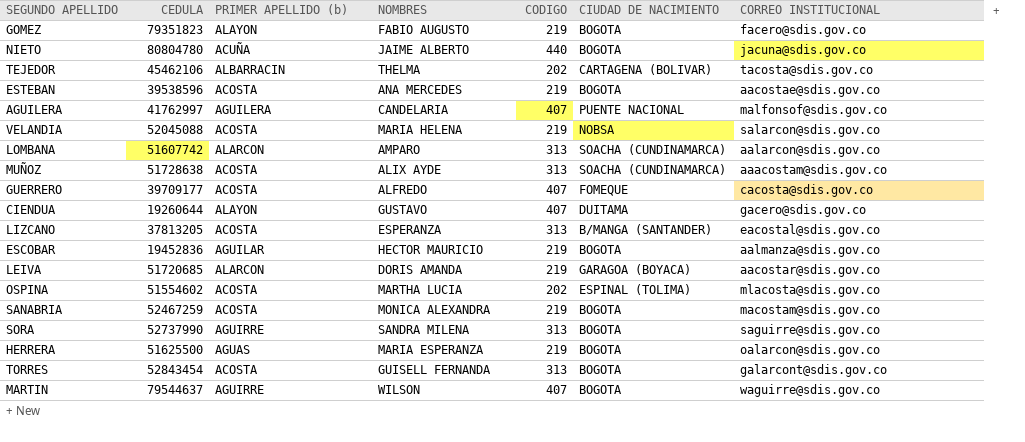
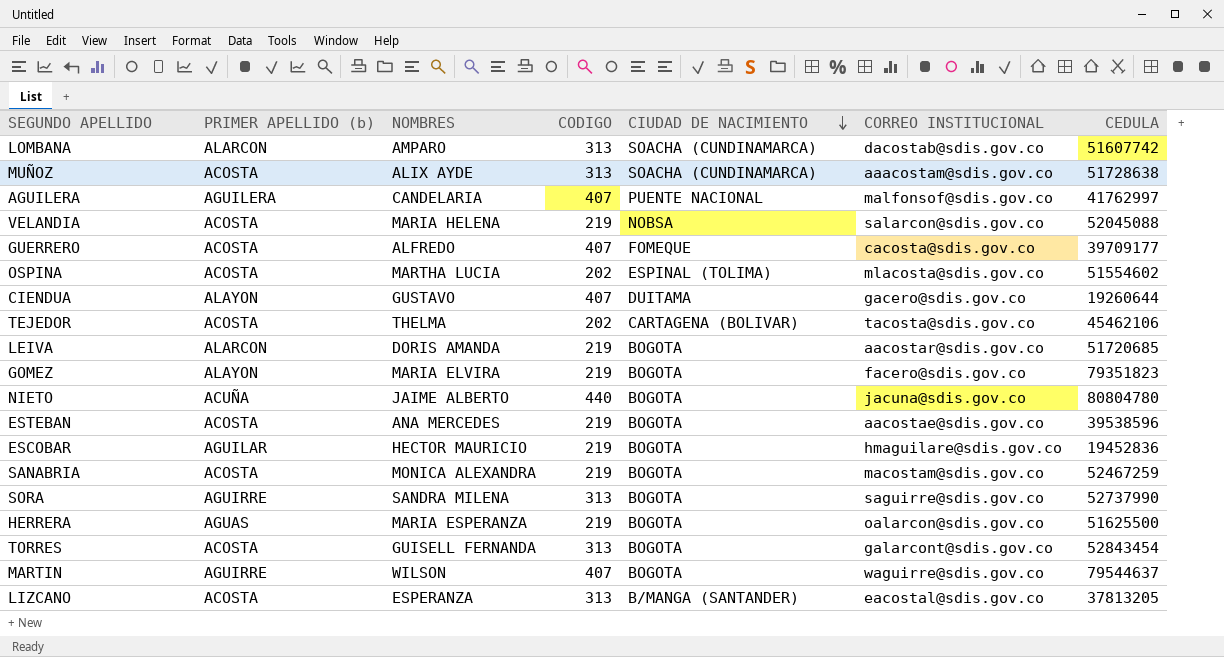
row order: none -> CIUDAD DE NACIMIENTO descending
column CEDULA | position: 2 -> 7
LOMBANA | CORREO INSTITUCIONAL: aalarcon@sdis.gov.co -> dacostab@sdis.gov.co
TEJEDOR | PRIMER APELLIDO (b): ALBARRACIN -> ACOSTA
LEIVA | CIUDAD DE NACIMIENTO: GARAGOA (BOYACA) -> BOGOTA
GOMEZ | NOMBRES: FABIO AUGUSTO -> MARIA ELVIRA
ESCOBAR | CORREO INSTITUCIONAL: aalmanza@sdis.gov.co -> hmaguilare@sdis.gov.co

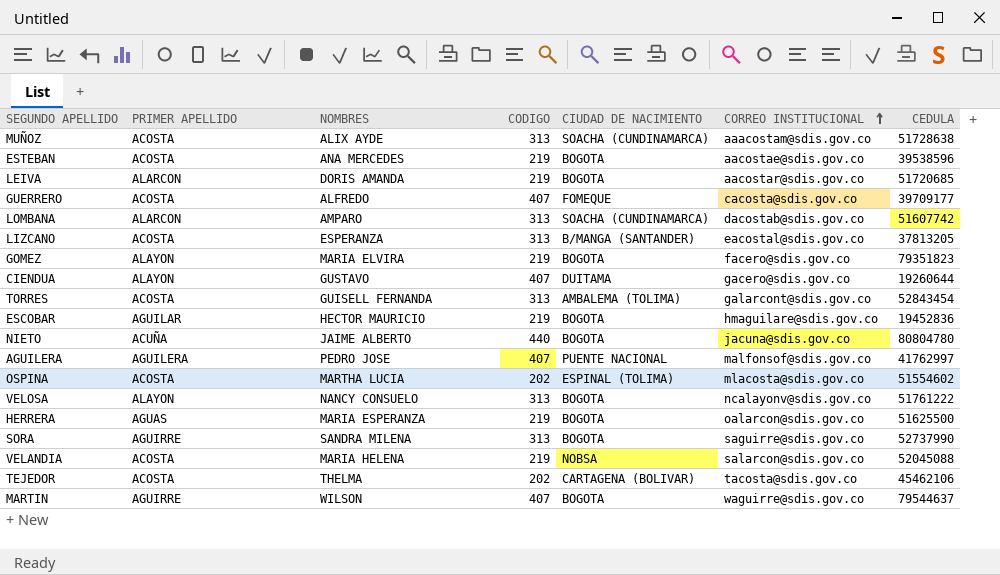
row order: CIUDAD DE NACIMIENTO descending -> CORREO INSTITUCIONAL ascending
column name: PRIMER APELLIDO (b) -> PRIMER APELLIDO
row SANABRIA: ACOSTA | MONICA ALEXANDRA | 219 | BOGOTA | macostam@sdis.gov.co | 52467259 -> none
TORRES | CIUDAD DE NACIMIENTO: BOGOTA -> AMBALEMA (TOLIMA)
AGUILERA | NOMBRES: CANDELARIA -> PEDRO JOSE
row VELOSA: none -> ALAYON | NANCY CONSUELO | 313 | BOGOTA | ncalayonv@sdis.gov.co | 51761222

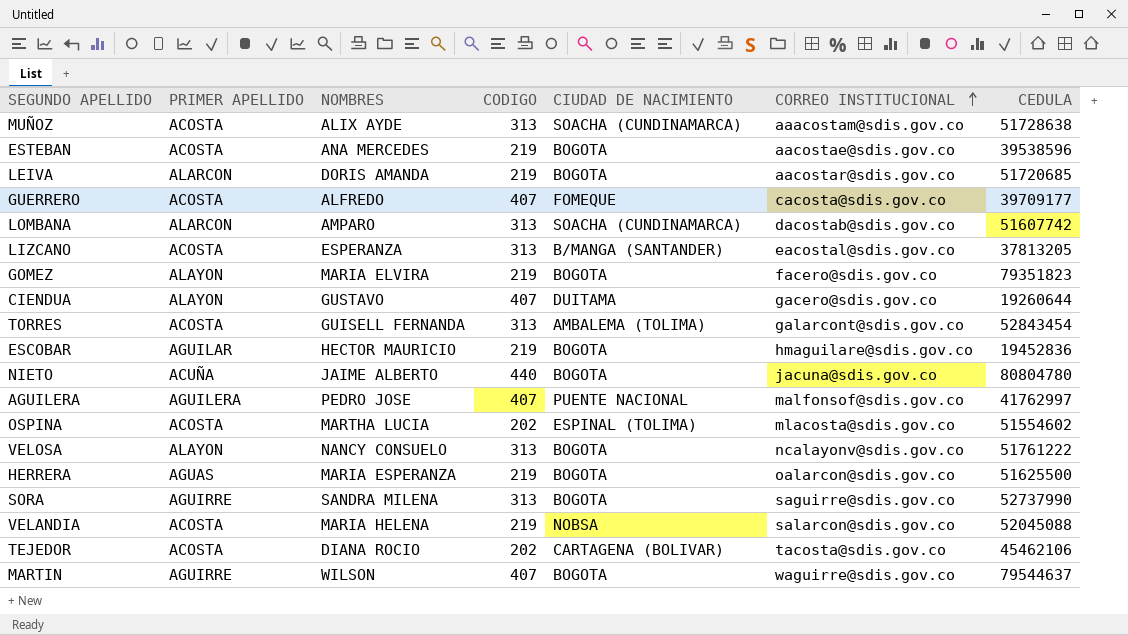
TEJEDOR | NOMBRES: THELMA -> DIANA ROCIO

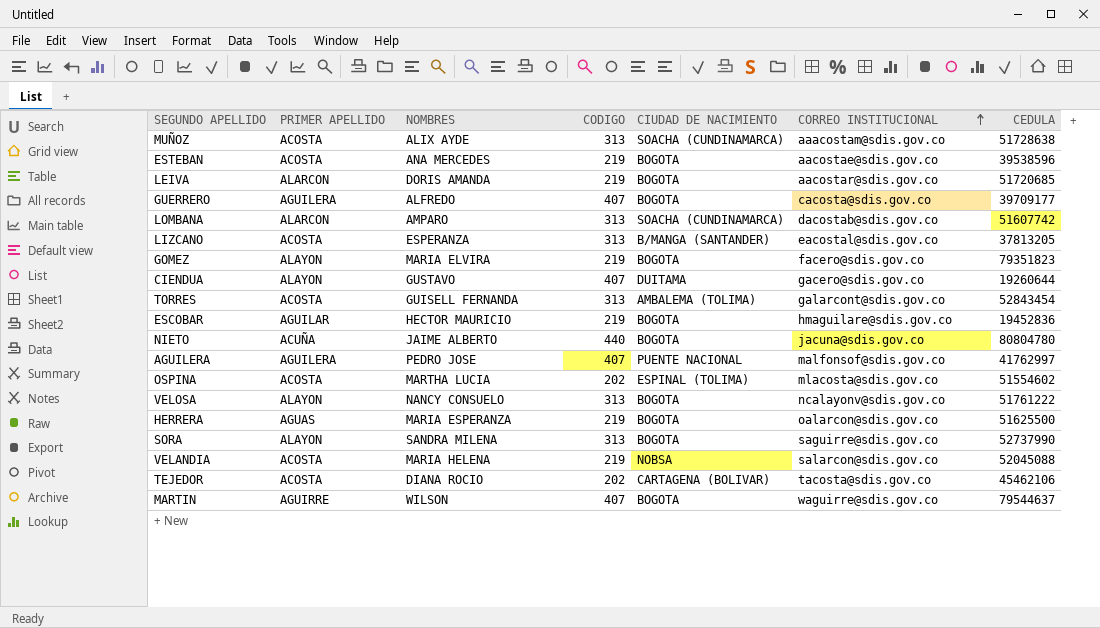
GUERRERO | PRIMER APELLIDO: ACOSTA -> AGUILERA
GUERRERO | CIUDAD DE NACIMIENTO: FOMEQUE -> BOGOTA
SORA | PRIMER APELLIDO: AGUIRRE -> ALAYON

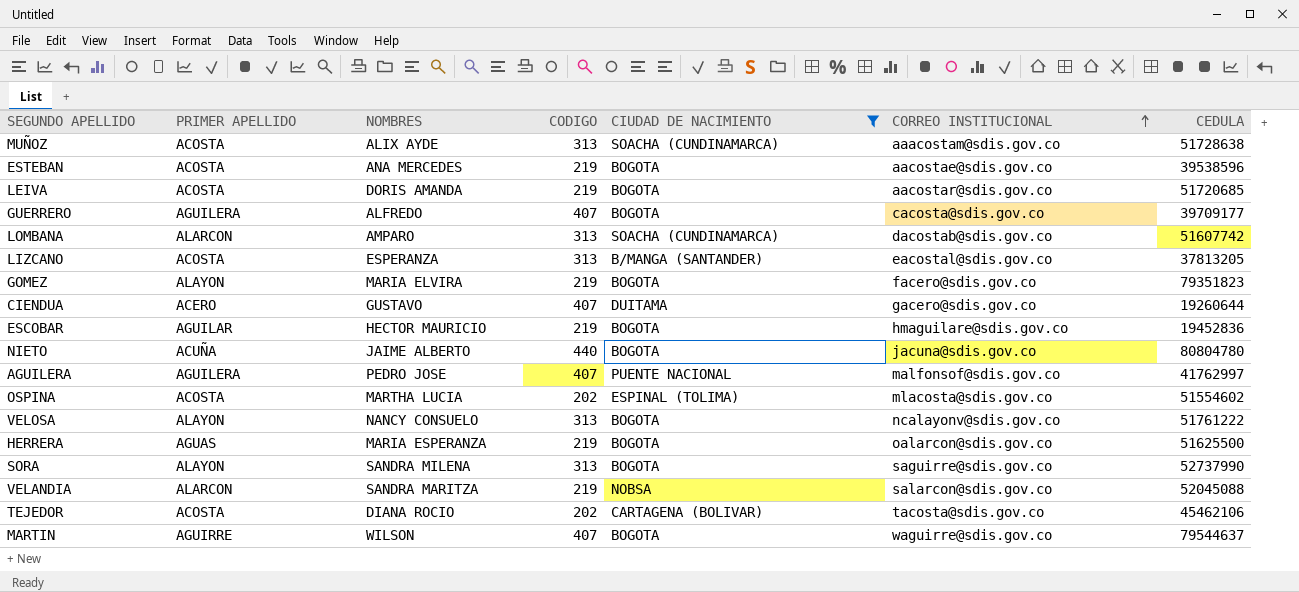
filter: none -> CIUDAD DE NACIMIENTO != AMBALEMA (TOLIMA)
LEIVA | PRIMER APELLIDO: ALARCON -> ACOSTA
CIENDUA | PRIMER APELLIDO: ALAYON -> ACERO
VELANDIA | PRIMER APELLIDO: ACOSTA -> ALARCON
VELANDIA | NOMBRES: MARIA HELENA -> SANDRA MARITZA

